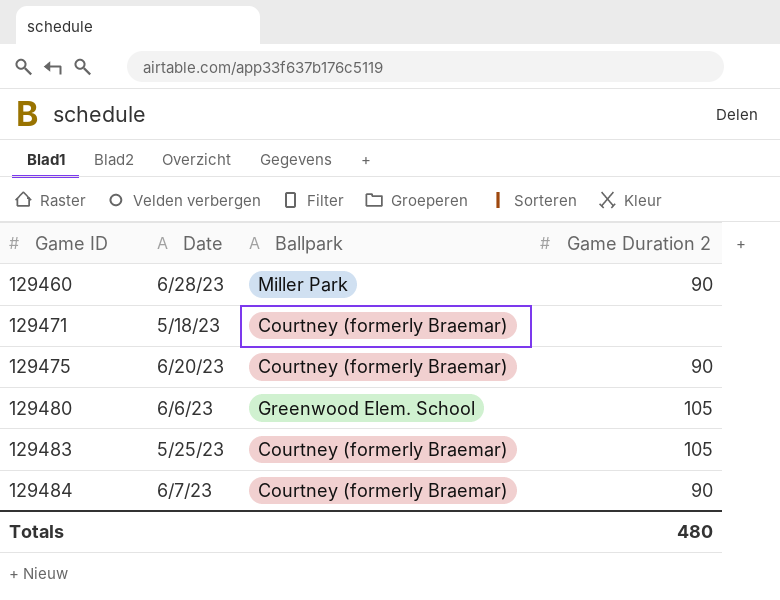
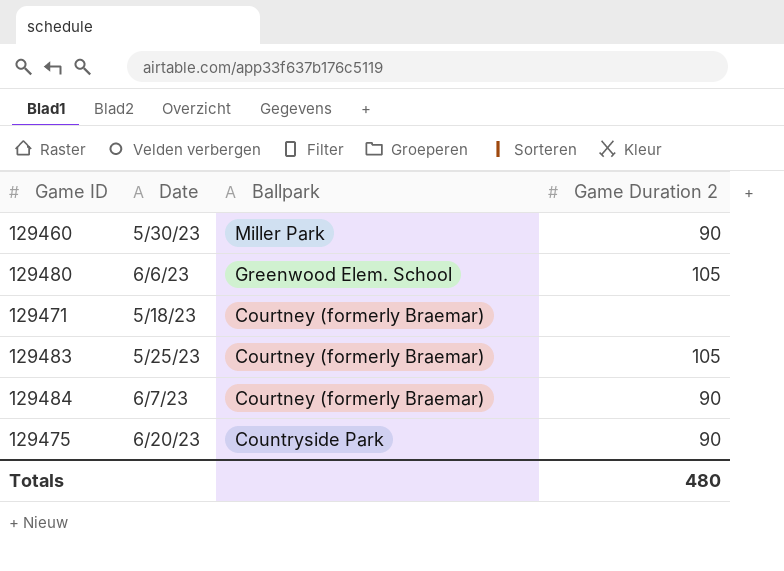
row order: Game ID ascending -> Ballpark descending
129460 | Date: 6/28/23 -> 5/30/23
129475 | Ballpark: Courtney (formerly Braemar) -> Countryside Park

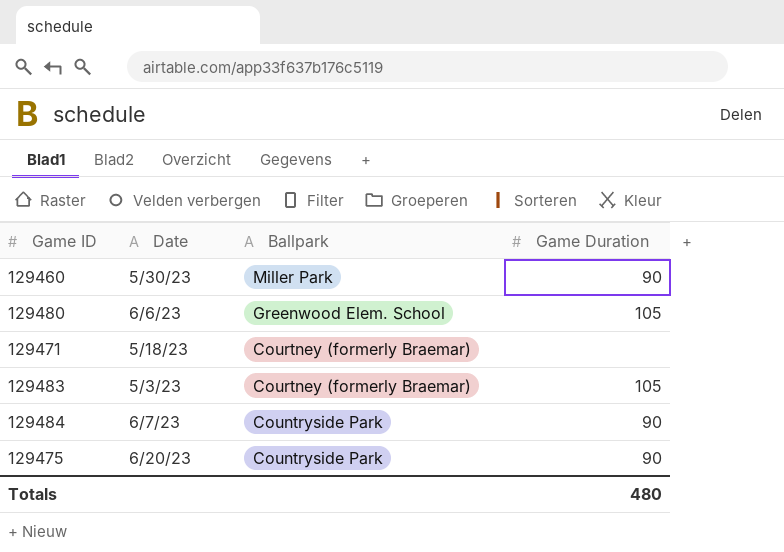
column name: Game Duration 2 -> Game Duration
129483 | Date: 5/25/23 -> 5/3/23
129484 | Ballpark: Courtney (formerly Braemar) -> Countryside Park

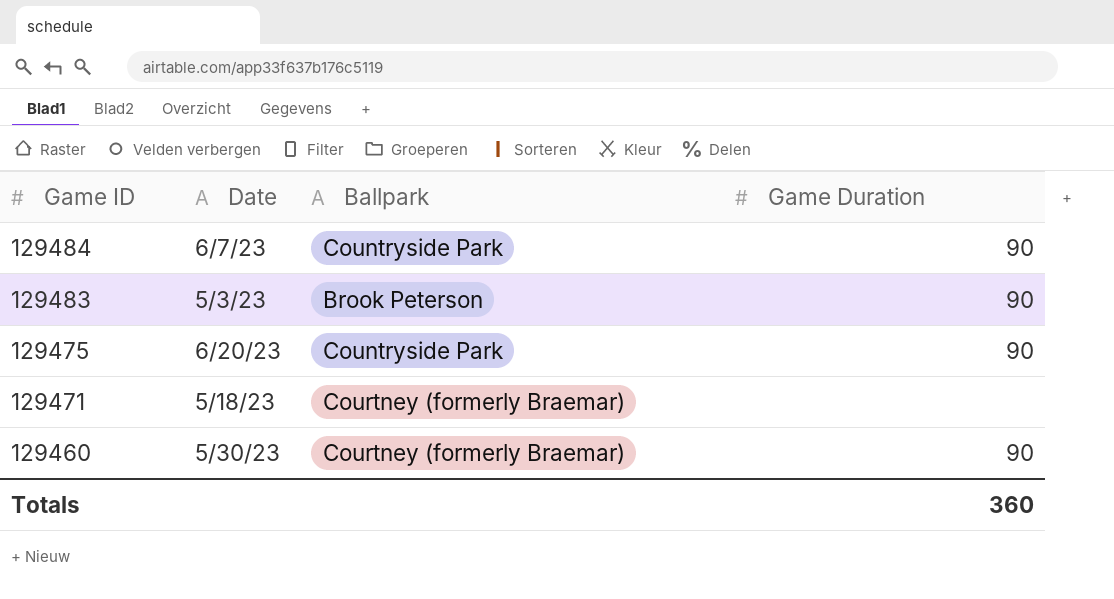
row order: Ballpark descending -> Game ID descending
row 129480: 6/6/23 | Greenwood Elem. School | 105 -> none
129483 | Ballpark: Courtney (formerly Braemar) -> Brook Peterson
129483 | Game Duration: 105 -> 90
129460 | Ballpark: Miller Park -> Courtney (formerly Braemar)
Totals | Game Duration: 480 -> 360

